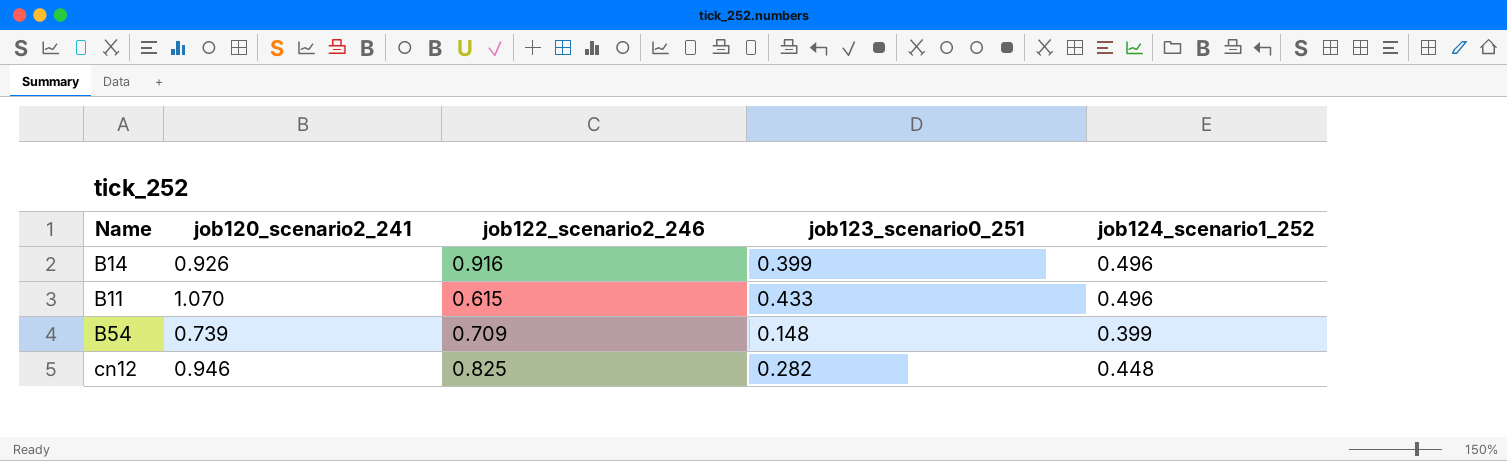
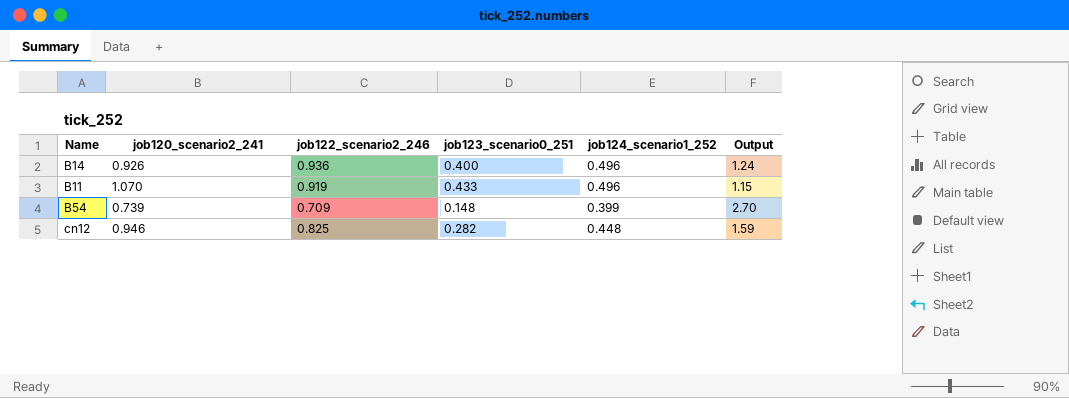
column Output | formula: none -> [job124_scenario1_252] / [job123_scenario0_251]
B14 | job122_scenario2_246: 0.916 -> 0.936
B14 | job123_scenario0_251: 0.399 -> 0.400
B11 | job122_scenario2_246: 0.615 -> 0.919

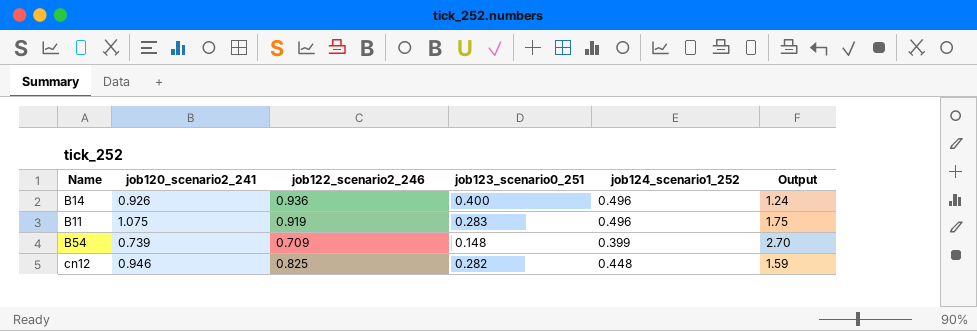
B11 | job120_scenario2_241: 1.070 -> 1.075
B11 | job123_scenario0_251: 0.433 -> 0.283
B11 | Output: 1.15 -> 1.75

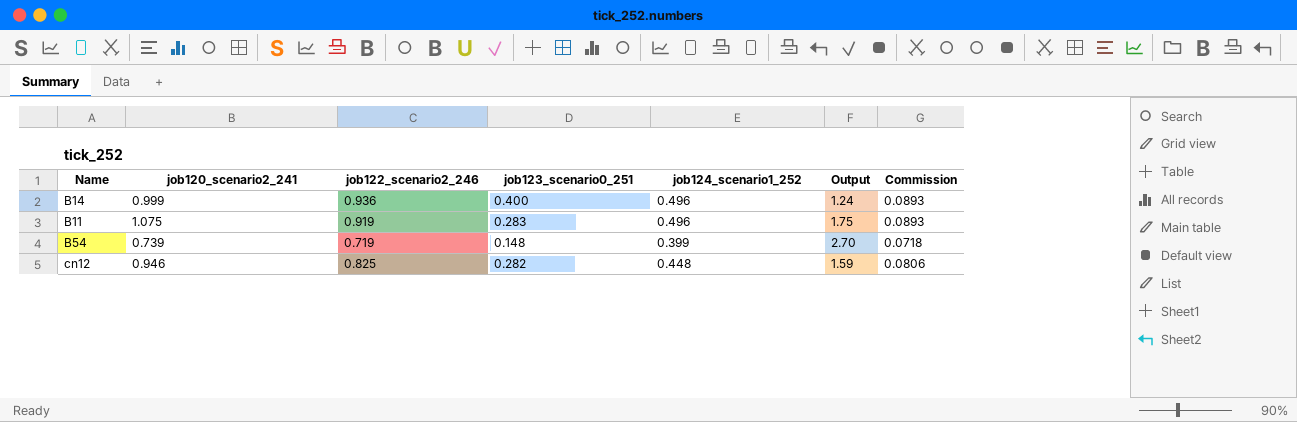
column Commission | formula: none -> [job124_scenario1_252] * 0.18
B14 | job120_scenario2_241: 0.926 -> 0.999
B54 | job122_scenario2_246: 0.709 -> 0.719

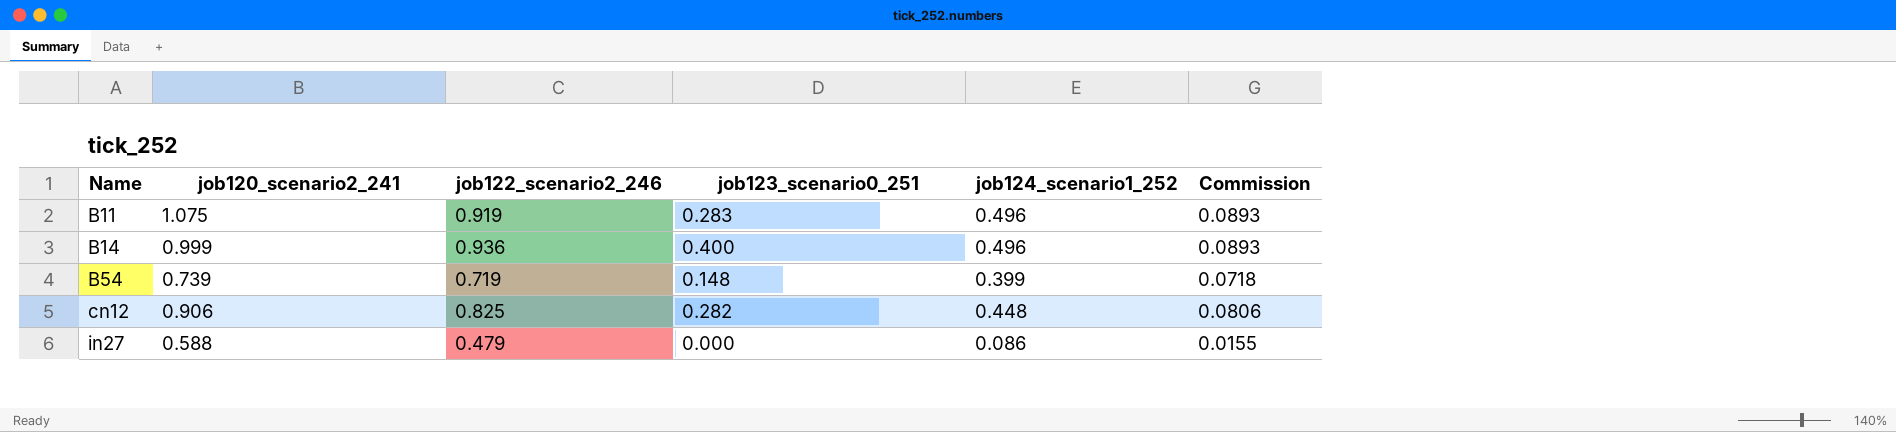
row order: none -> Name ascending
column Output | formula: [job124_scenario1_252] / [job123_scenario0_251] -> none
cn12 | job120_scenario2_241: 0.946 -> 0.906
row in27: none -> 0.588 | 0.479 | 0.000 | 0.086 | 0.0155

